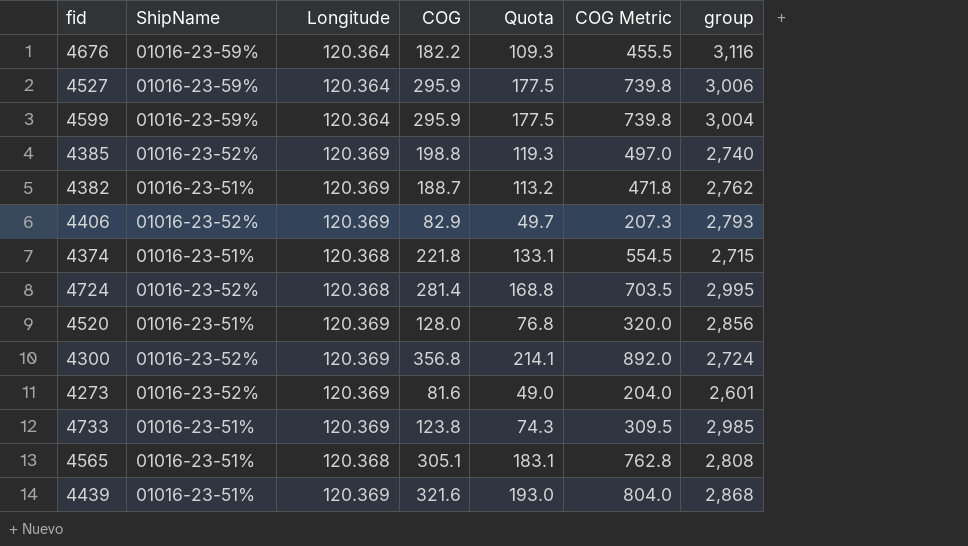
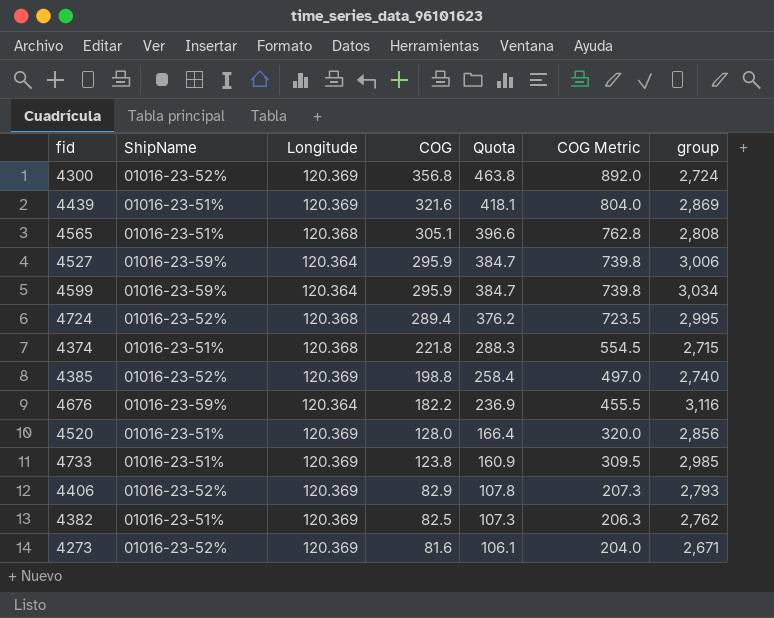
row order: none -> COG descending
column Quota | formula: [COG] * 0.6 -> [COG] * 1.3
4439 | group: 2,868 -> 2,869
4599 | group: 3,004 -> 3,034
4724 | COG: 281.4 -> 289.4
4724 | COG Metric: 703.5 -> 723.5
4382 | COG: 188.7 -> 82.5
4382 | COG Metric: 471.8 -> 206.3
4273 | group: 2,601 -> 2,671

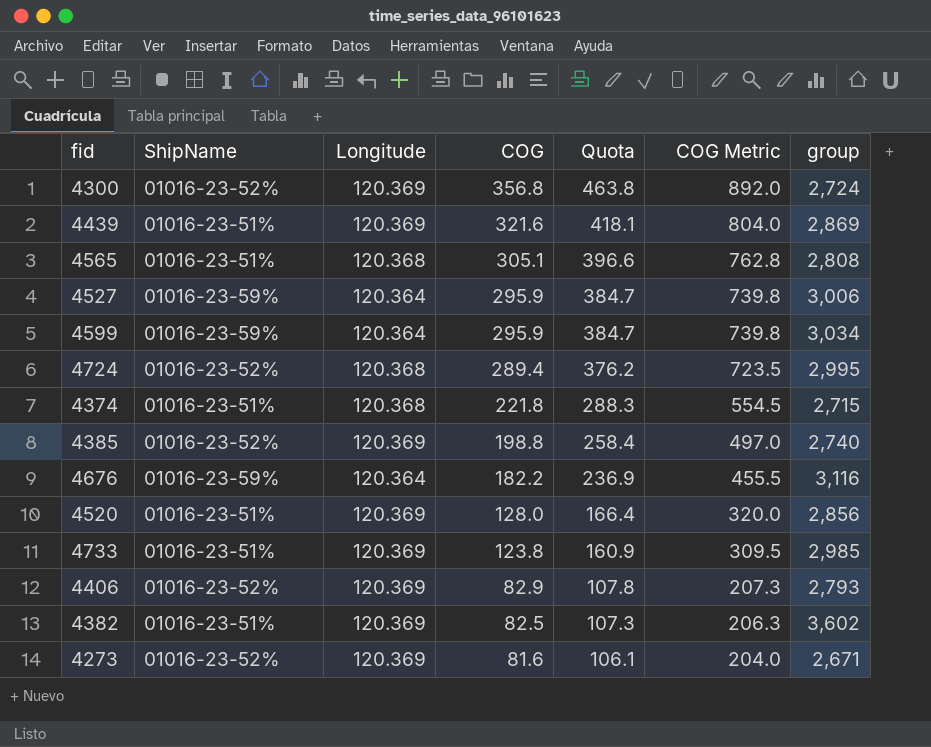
4382 | group: 2,762 -> 3,602

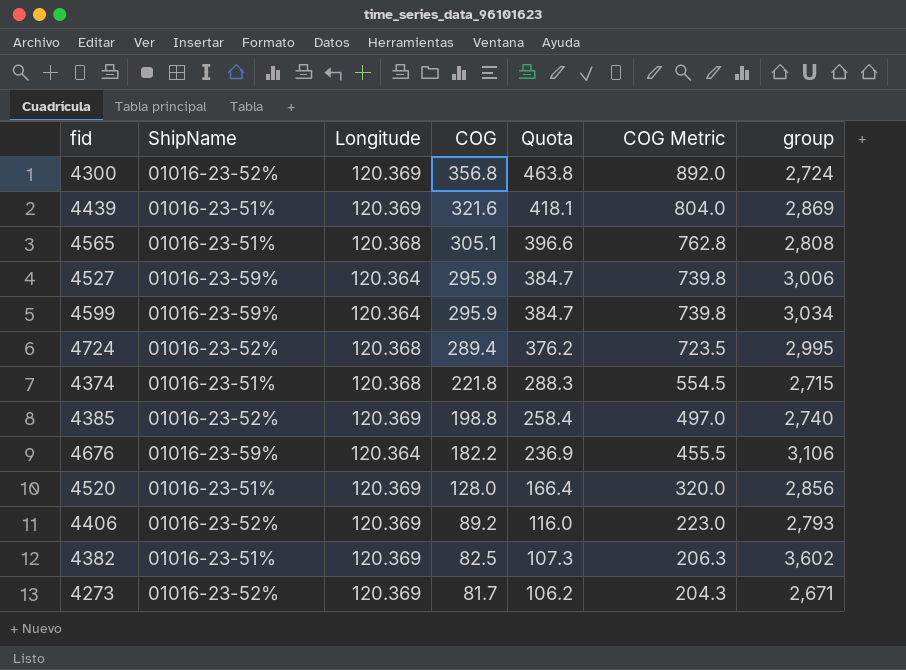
row 4733: 01016-23-51% | 120.369 | 123.8 | 160.9 | 309.5 | 2,985 -> none
4676 | group: 3,116 -> 3,106
4406 | COG: 82.9 -> 89.2
4406 | Quota: 107.8 -> 116.0
4406 | COG Metric: 207.3 -> 223.0
4273 | COG: 81.6 -> 81.7
4273 | Quota: 106.1 -> 106.2
4273 | COG Metric: 204.0 -> 204.3

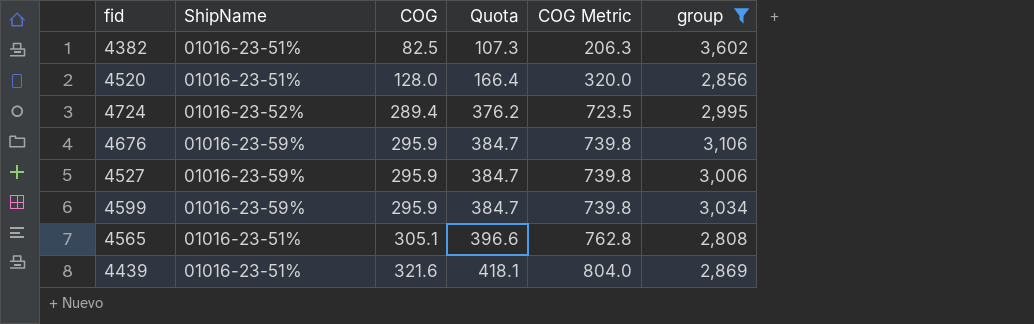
filter: none -> group >= 2,808
row order: COG descending -> COG ascending
column Longitude | position: 3 -> none
4676 | COG: 182.2 -> 295.9
4676 | Quota: 236.9 -> 384.7
4676 | COG Metric: 455.5 -> 739.8

